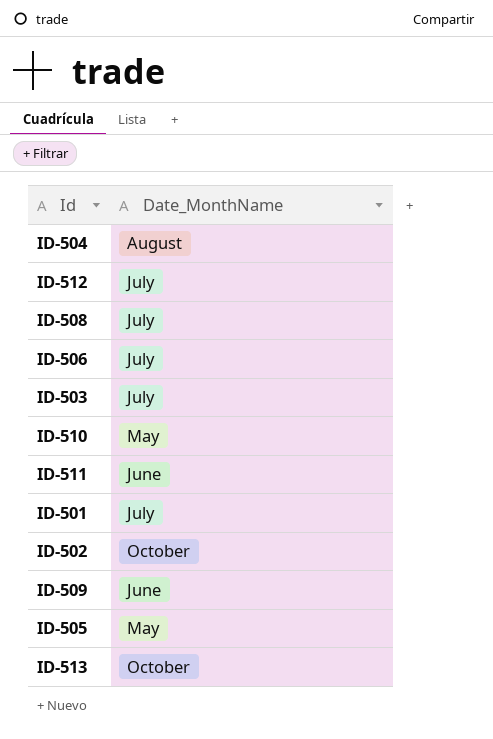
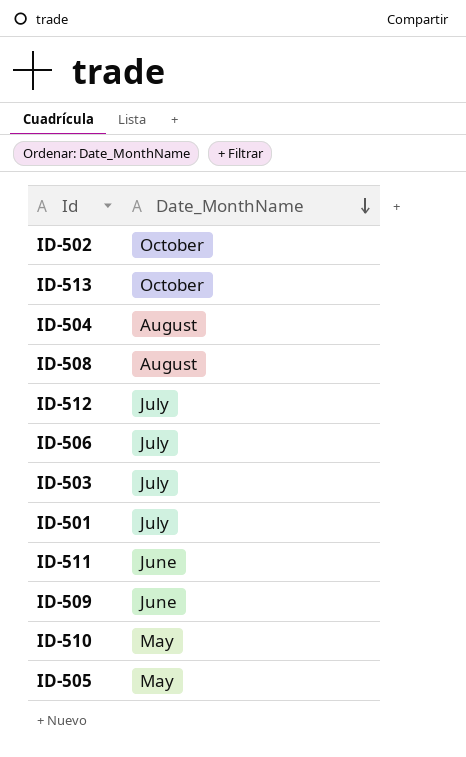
row order: none -> Date_MonthName descending
ID-508 | Date_MonthName: July -> August

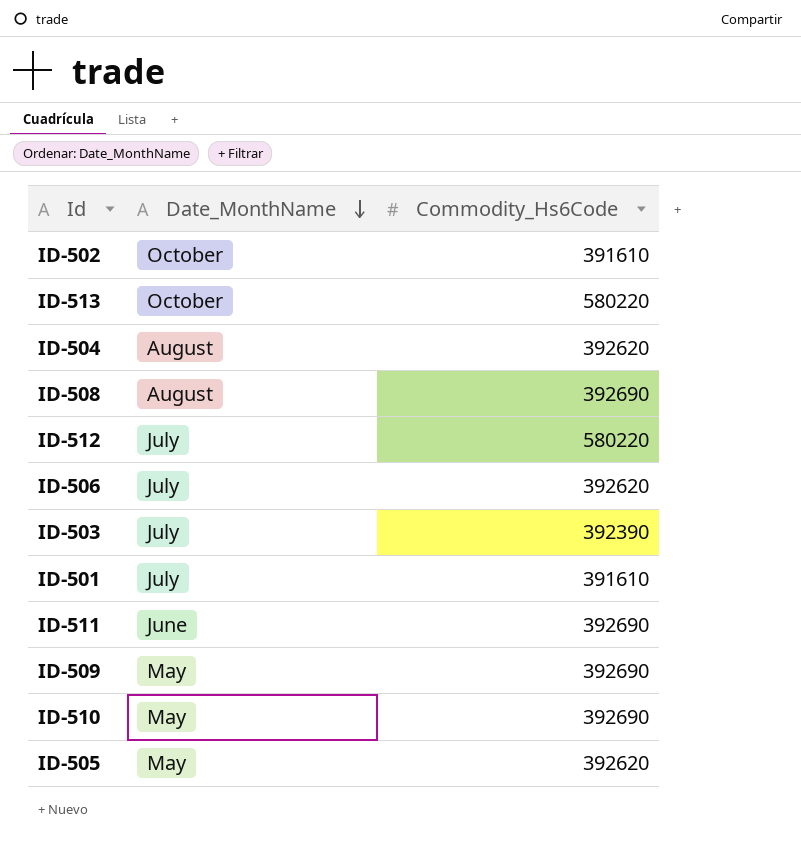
column Commodity_Hs6Code | position: none -> 3
ID-509 | Date_MonthName: June -> May

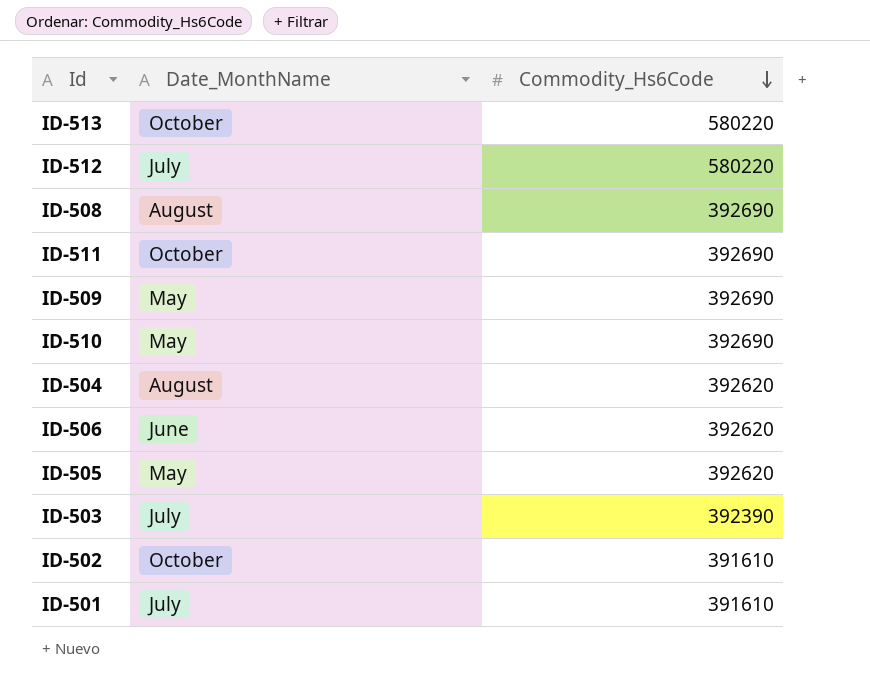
row order: Date_MonthName descending -> Commodity_Hs6Code descending
ID-511 | Date_MonthName: June -> October
ID-506 | Date_MonthName: July -> June

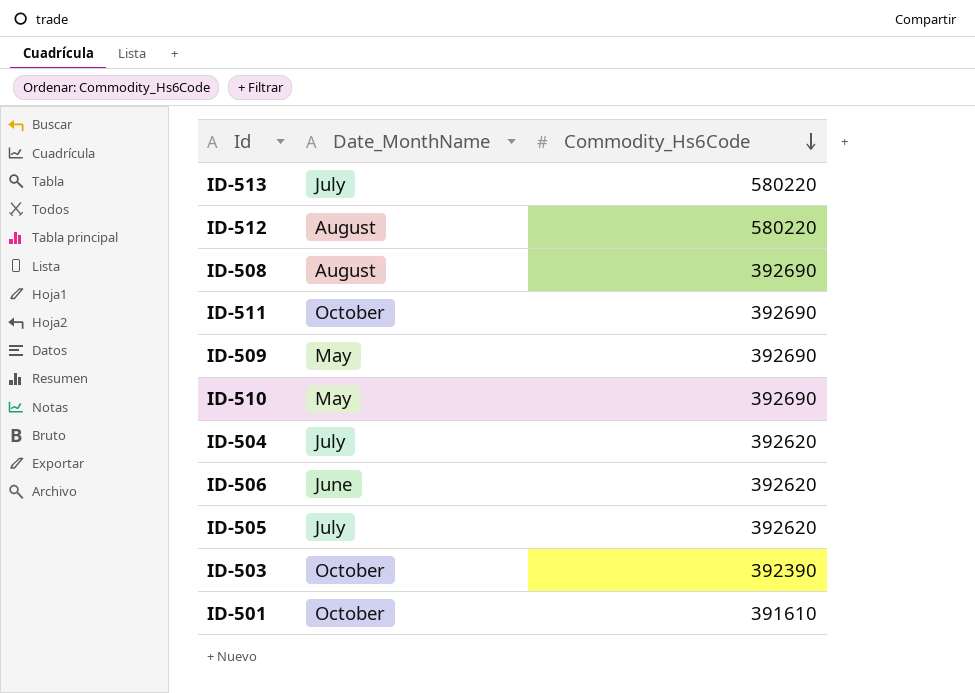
row ID-502: October | 391610 -> none
ID-513 | Date_MonthName: October -> July
ID-512 | Date_MonthName: July -> August
ID-504 | Date_MonthName: August -> July
ID-505 | Date_MonthName: May -> July
ID-503 | Date_MonthName: July -> October
ID-501 | Date_MonthName: July -> October

